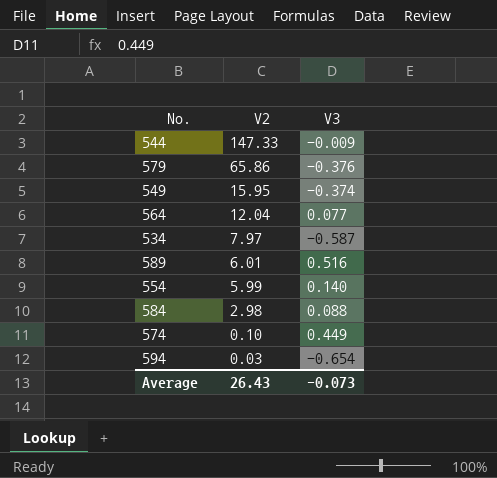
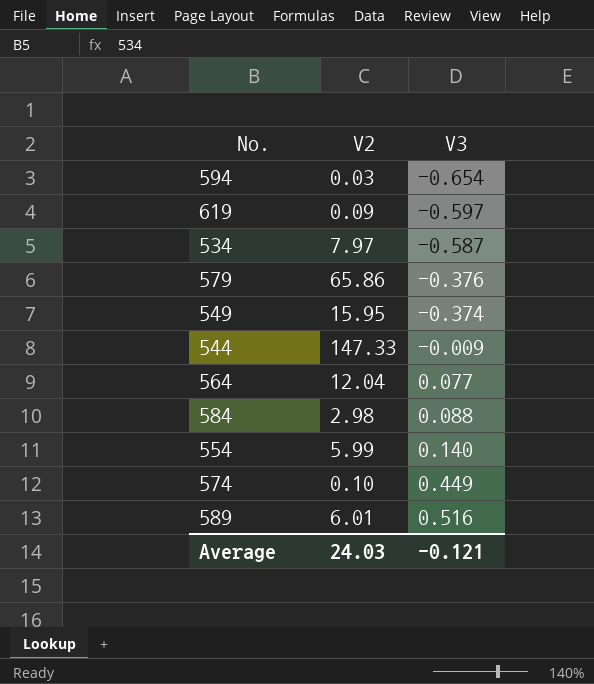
row order: V2 descending -> V3 ascending
row 619: none -> 0.09 | -0.597
Average | V2: 26.43 -> 24.03
Average | V3: -0.073 -> -0.121

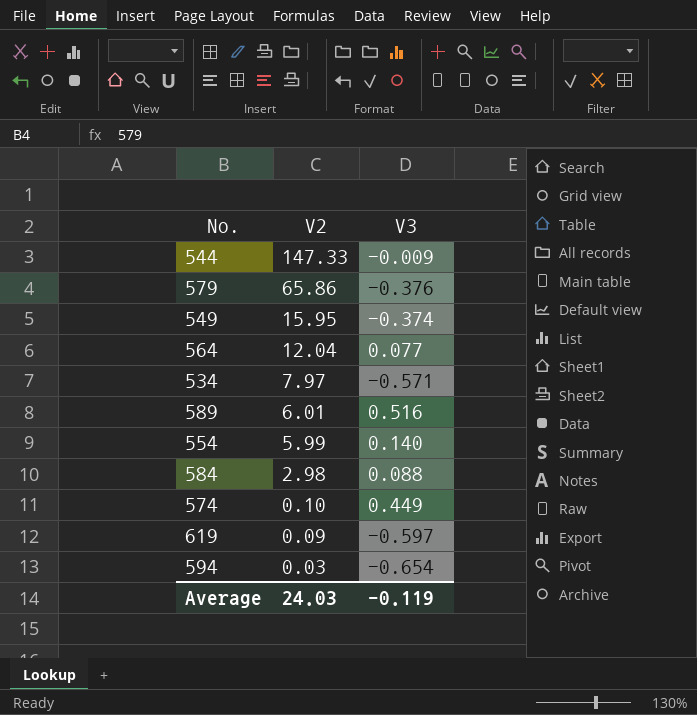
row order: V3 ascending -> V2 descending
534 | V3: -0.587 -> -0.571
Average | V3: -0.121 -> -0.119

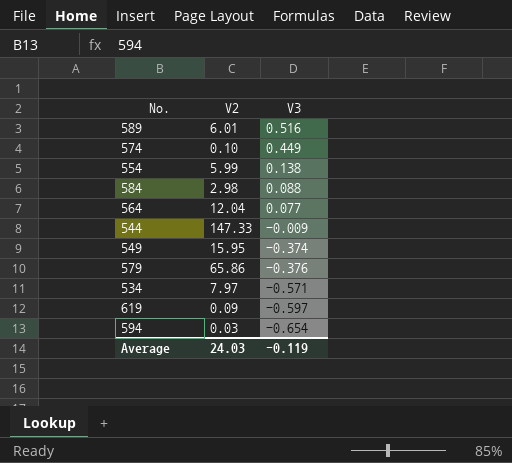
row order: V2 descending -> V3 descending
554 | V3: 0.140 -> 0.138

